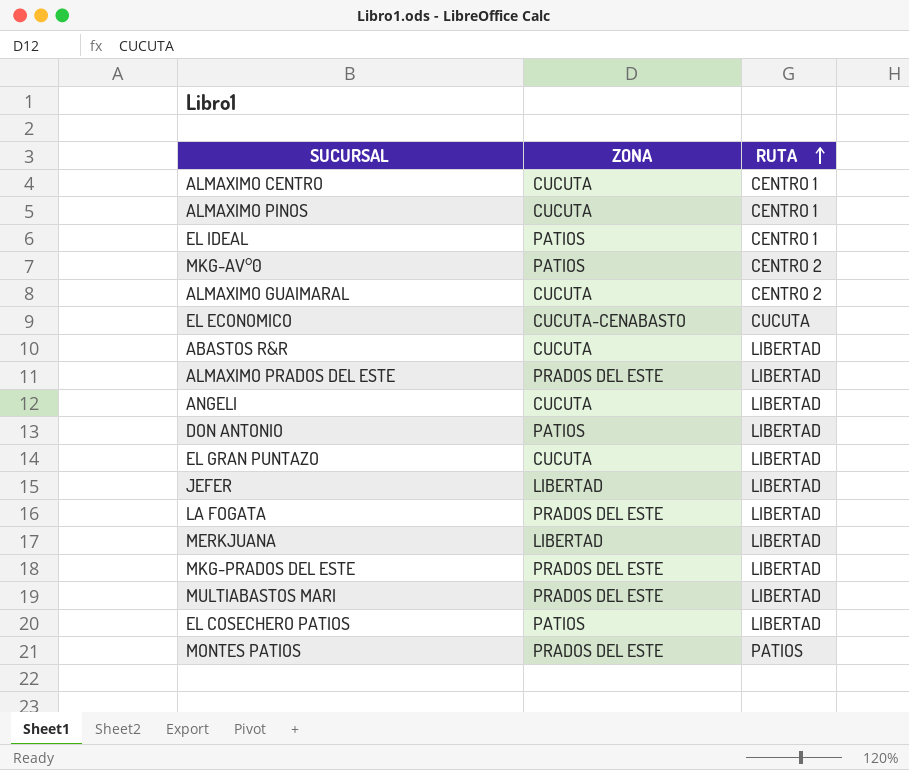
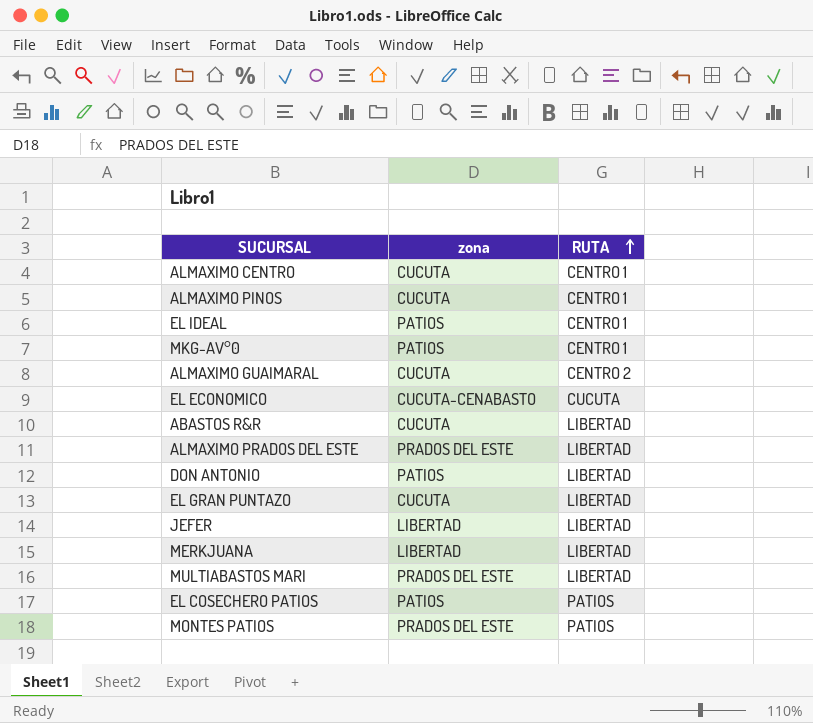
column name: ZONA -> zona
row ANGELI: CUCUTA | LIBERTAD -> none
row LA FOGATA: PRADOS DEL ESTE | LIBERTAD -> none
row MKG-PRADOS DEL ESTE: PRADOS DEL ESTE | LIBERTAD -> none
MKG-AV°0 | RUTA: CENTRO 2 -> CENTRO 1
EL COSECHERO PATIOS | RUTA: LIBERTAD -> PATIOS

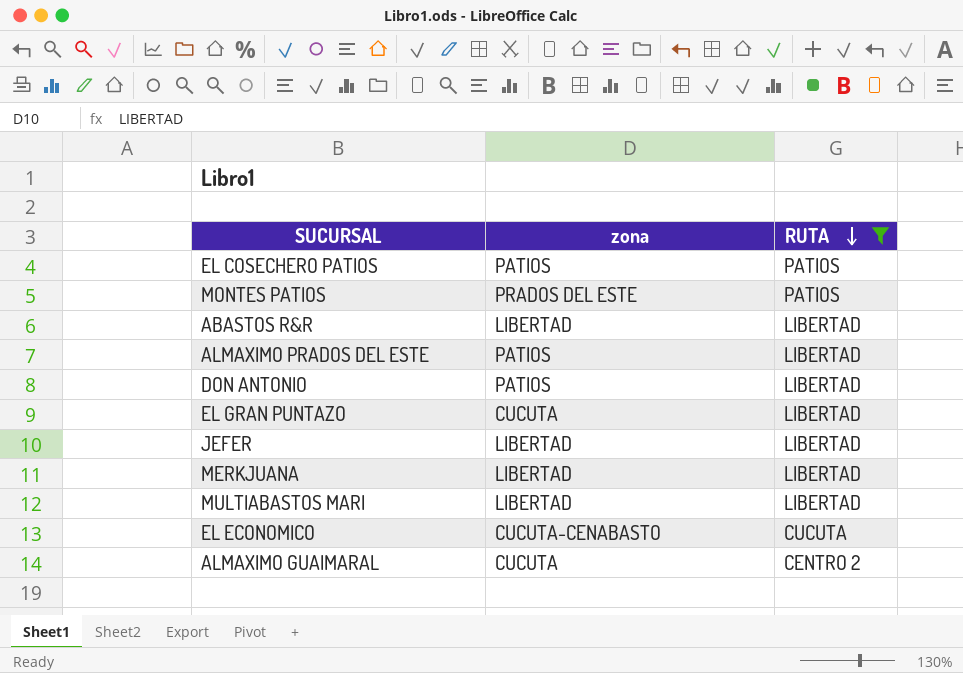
filter: none -> RUTA != CENTRO 1
row order: RUTA ascending -> RUTA descending
ABASTOS R&R | zona: CUCUTA -> LIBERTAD
ALMAXIMO PRADOS DEL ESTE | zona: PRADOS DEL ESTE -> PATIOS
MULTIABASTOS MARI | zona: PRADOS DEL ESTE -> LIBERTAD

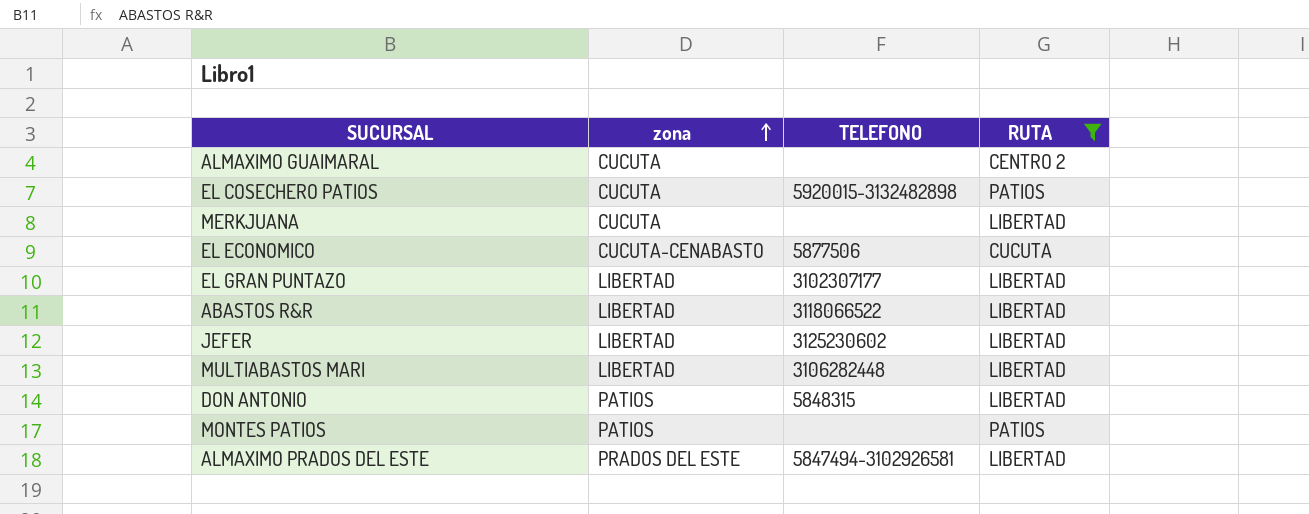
row order: RUTA descending -> zona ascending
column TELEFONO | position: none -> 3
EL COSECHERO PATIOS | zona: PATIOS -> CUCUTA
MERKJUANA | zona: LIBERTAD -> CUCUTA
EL GRAN PUNTAZO | zona: CUCUTA -> LIBERTAD
MONTES PATIOS | zona: PRADOS DEL ESTE -> PATIOS
ALMAXIMO PRADOS DEL ESTE | zona: PATIOS -> PRADOS DEL ESTE

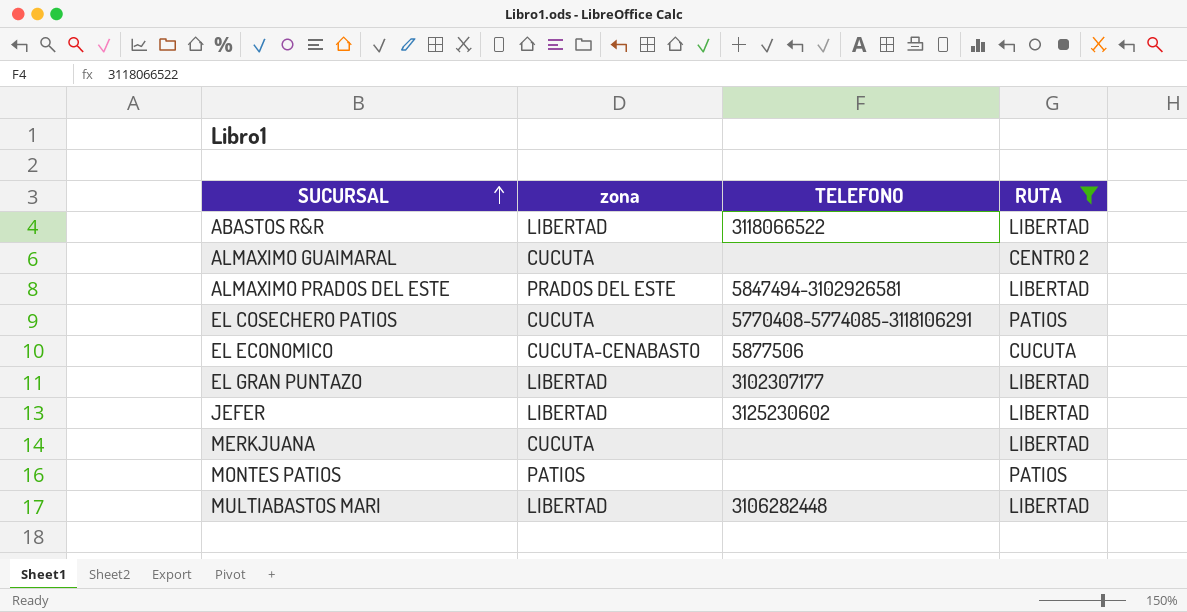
row order: zona ascending -> SUCURSAL ascending
row DON ANTONIO: PATIOS | 5848315 | LIBERTAD -> none
EL COSECHERO PATIOS | TELEFONO: 5920015-3132482898 -> 5770408-5774085-3118106291

